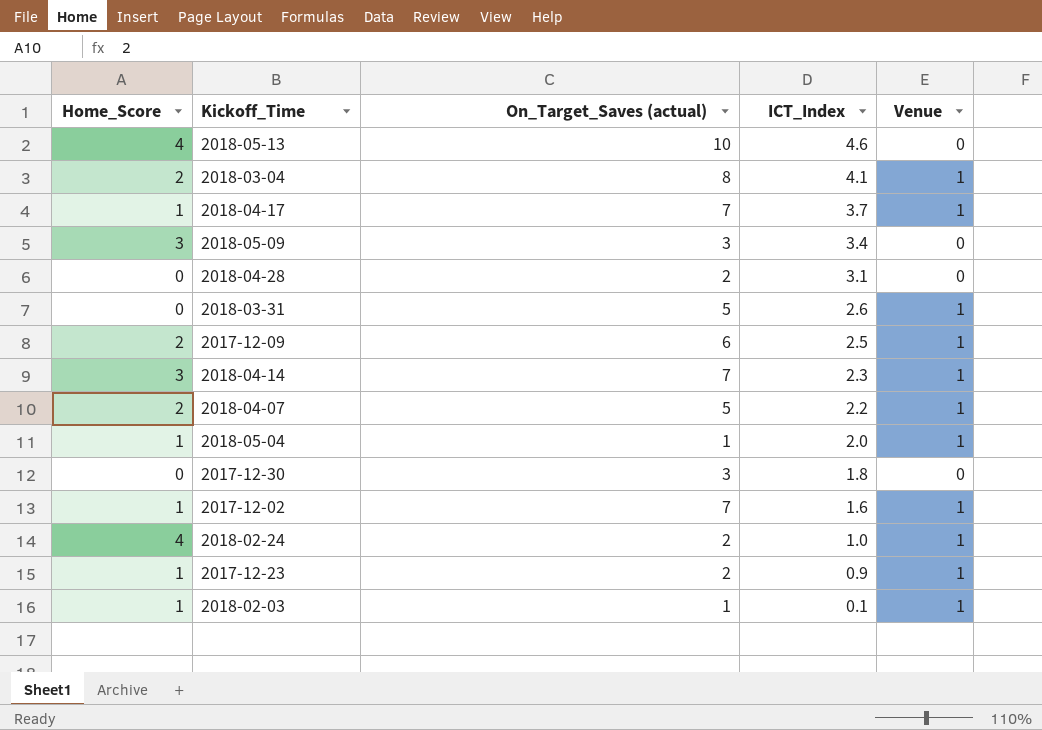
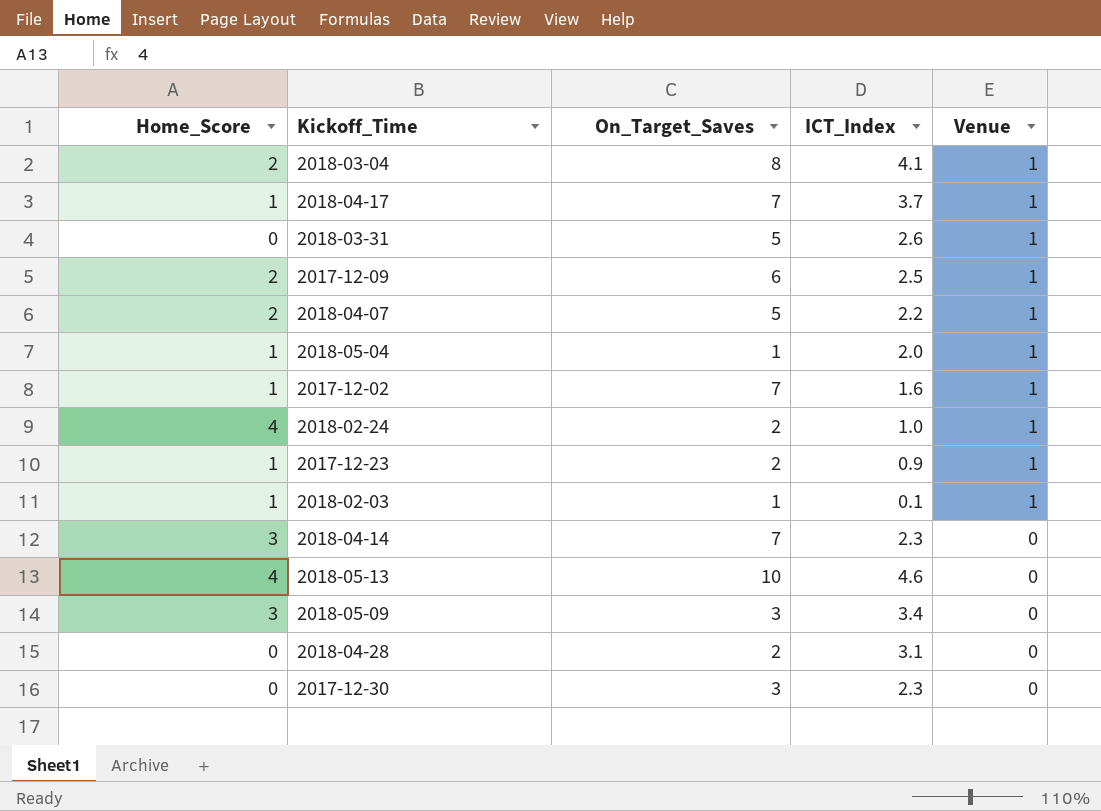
row order: ICT_Index descending -> Venue descending
column name: On_Target_Saves (actual) -> On_Target_Saves
2018-04-14 | Venue: 1 -> 0
2017-12-30 | ICT_Index: 1.8 -> 2.3

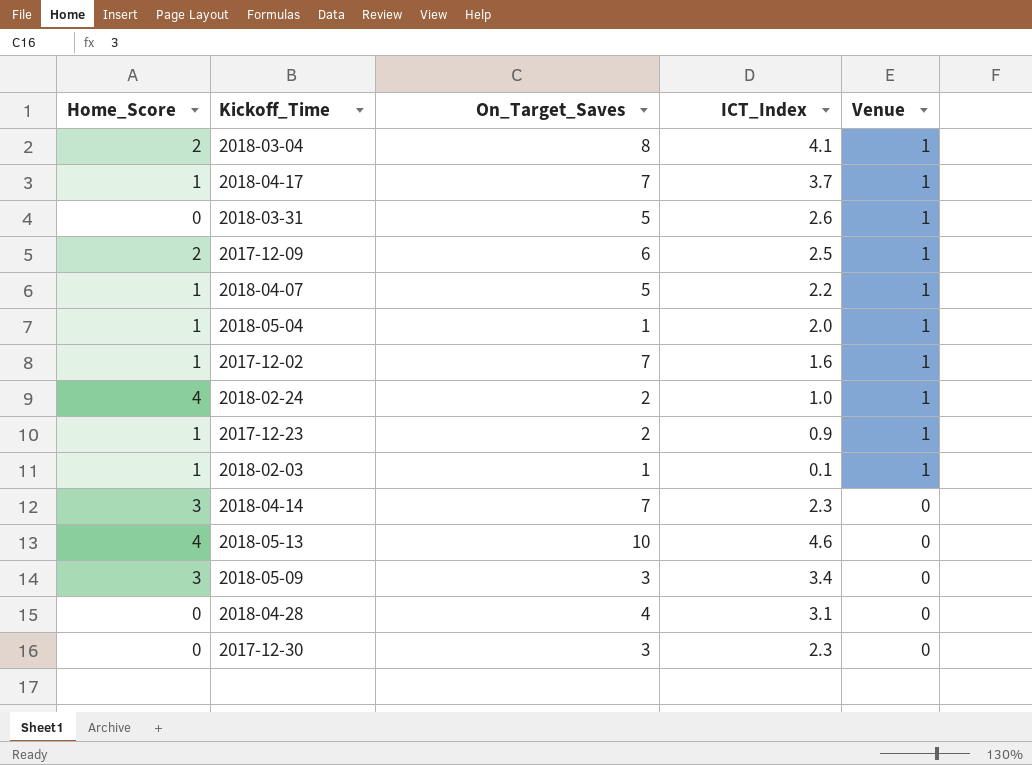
2018-04-07 | Home_Score: 2 -> 1
2018-04-28 | On_Target_Saves: 2 -> 4

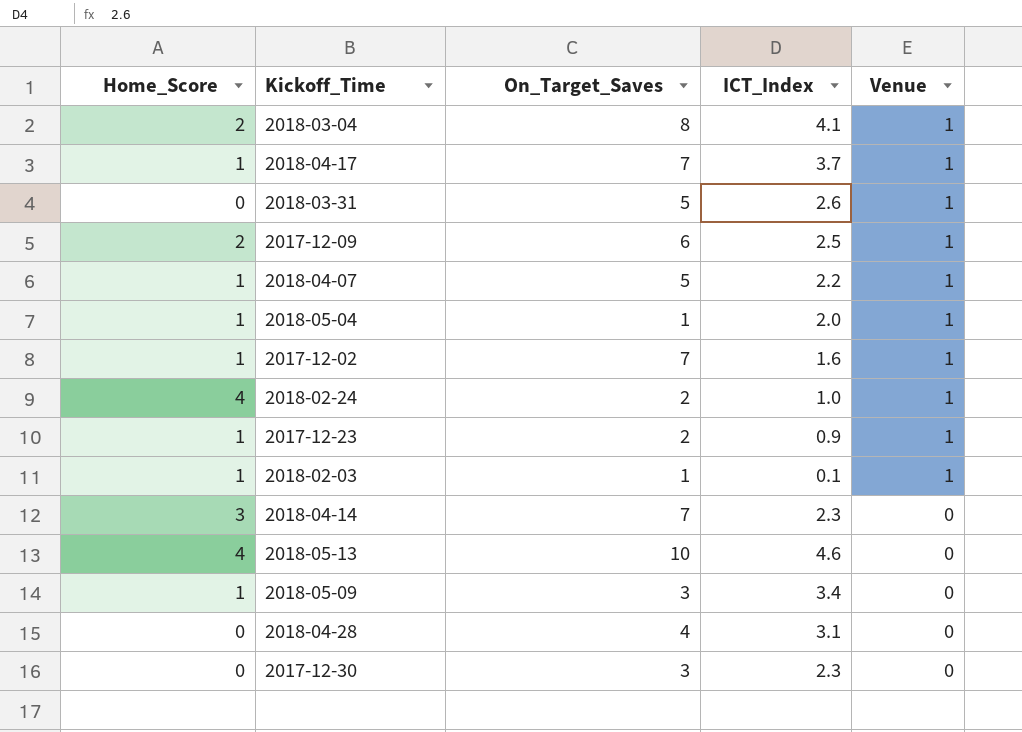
2018-05-09 | Home_Score: 3 -> 1

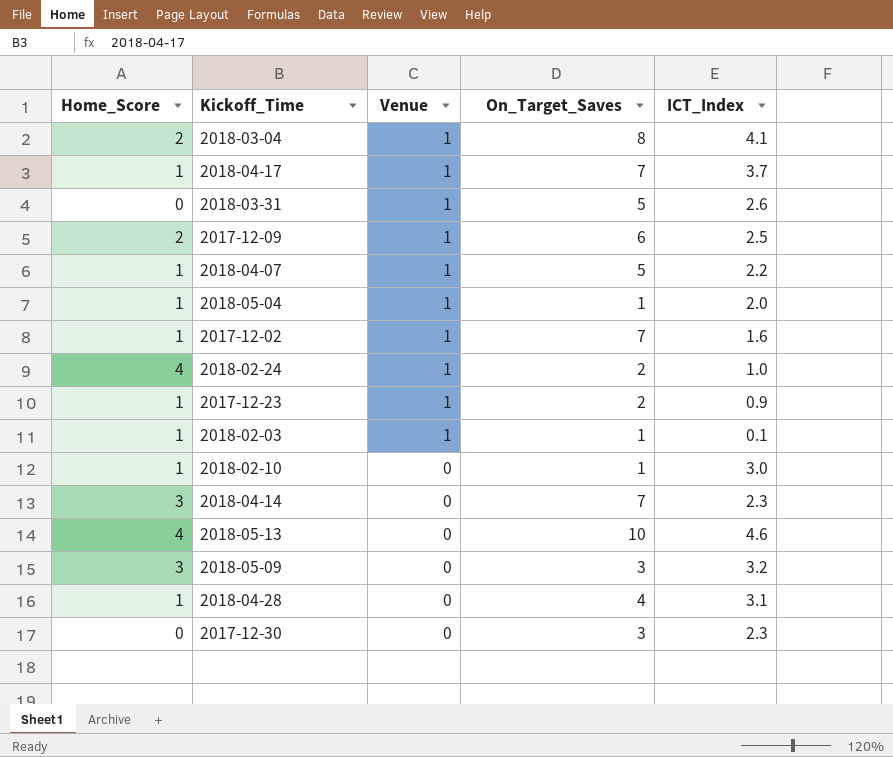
column Venue | position: 5 -> 3
row 2018-02-10: none -> 1 | 0 | 1 | 3.0
2018-05-09 | Home_Score: 1 -> 3
2018-05-09 | ICT_Index: 3.4 -> 3.2
2018-04-28 | Home_Score: 0 -> 1

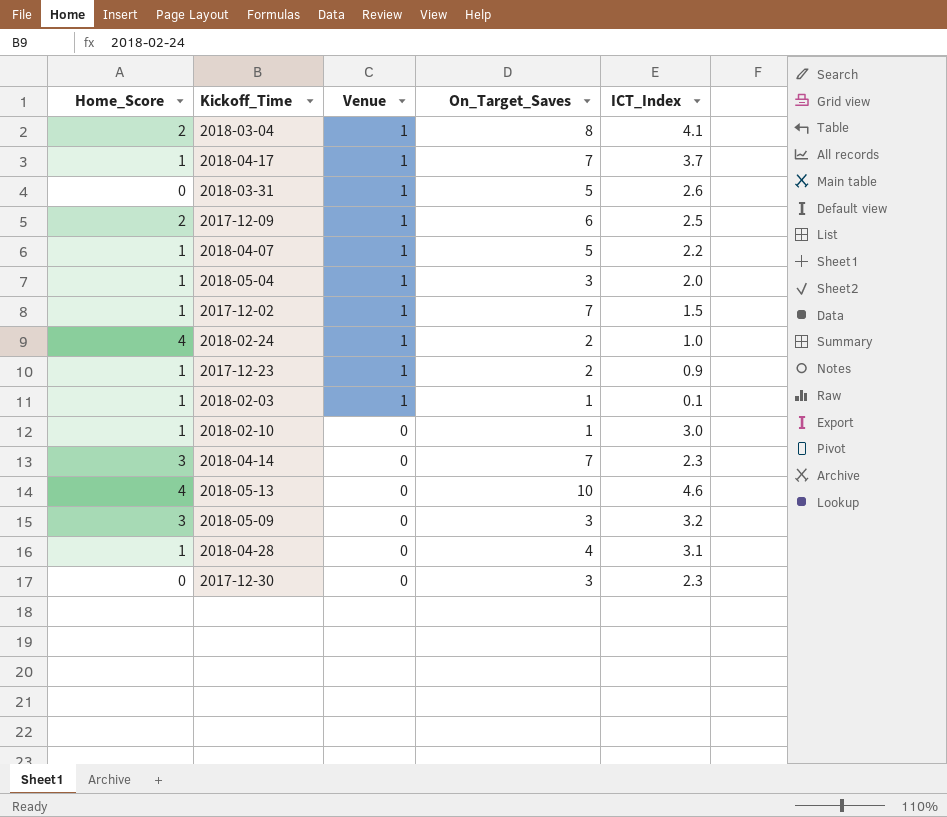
2018-05-04 | On_Target_Saves: 1 -> 3
2017-12-02 | ICT_Index: 1.6 -> 1.5

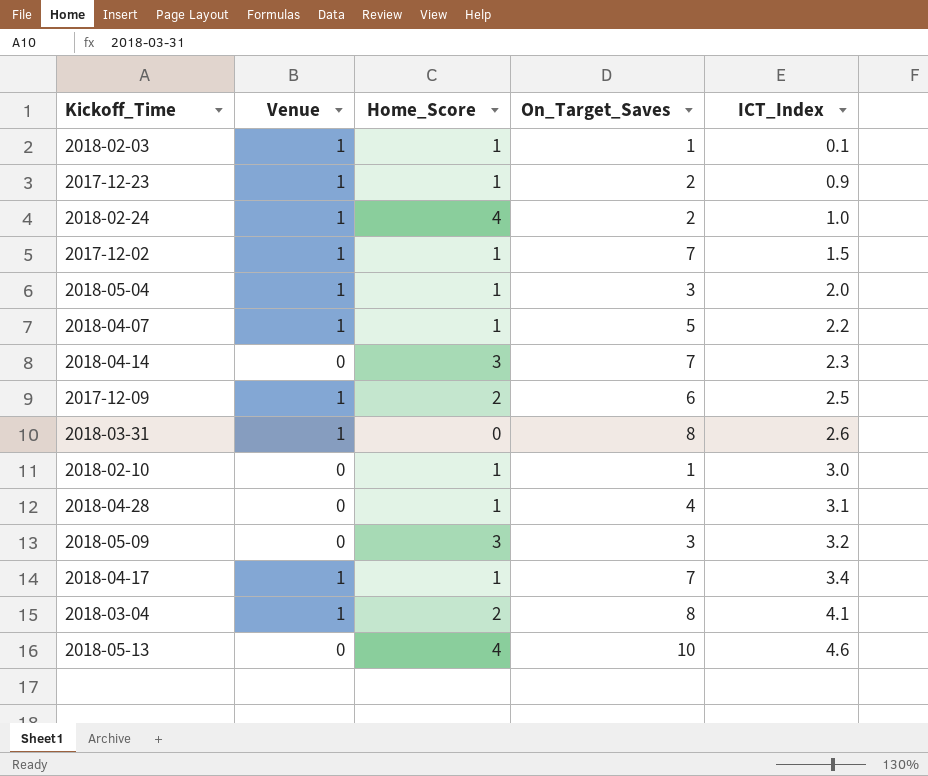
row order: Venue descending -> ICT_Index ascending
column Home_Score | position: 1 -> 3
row 2017-12-30: 0 | 0 | 3 | 2.3 -> none
2018-03-31 | On_Target_Saves: 5 -> 8
2018-04-17 | ICT_Index: 3.7 -> 3.4

